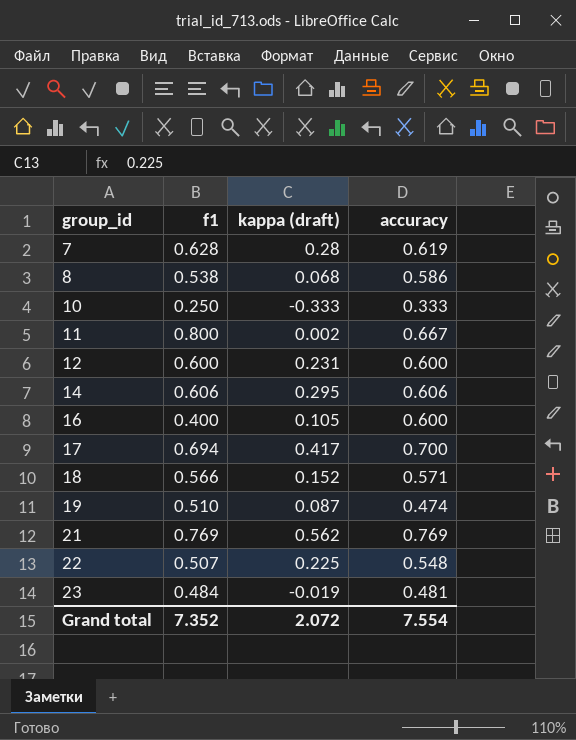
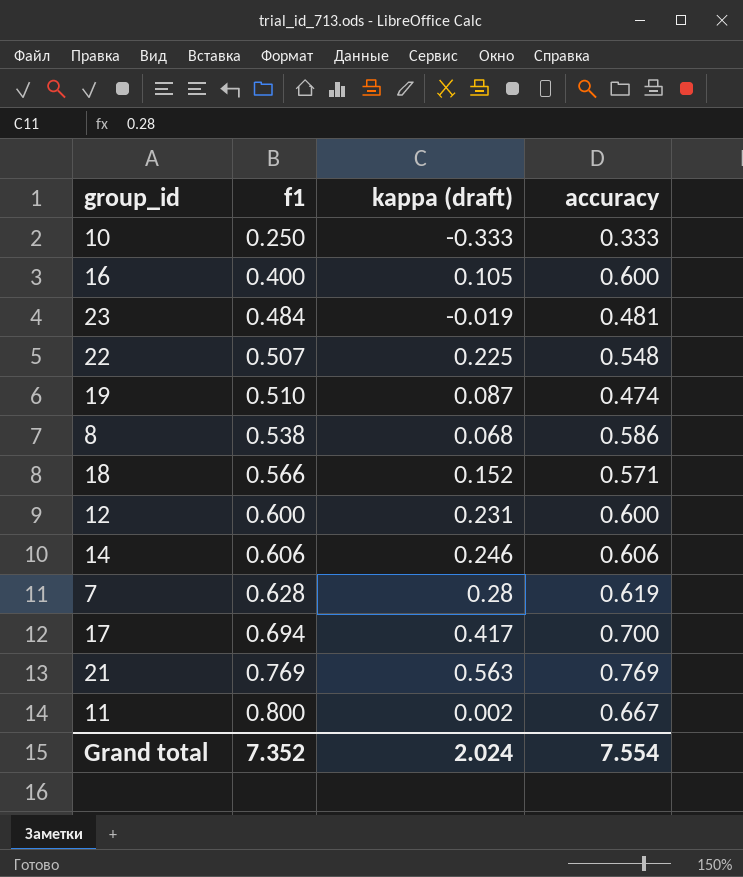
row order: group_id ascending -> f1 ascending
14 | kappa (draft): 0.295 -> 0.246
21 | kappa (draft): 0.562 -> 0.563
Grand total | kappa (draft): 2.072 -> 2.024

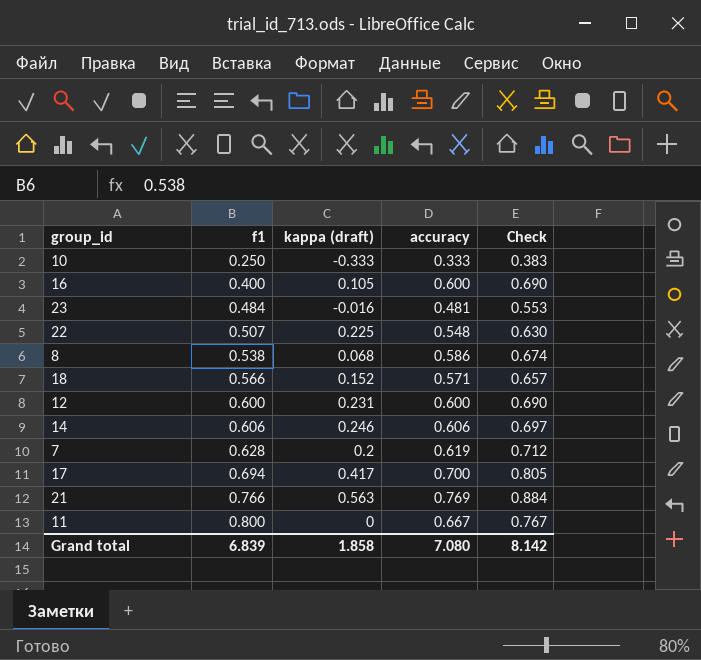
column Check | formula: none -> [accuracy] * 1.15
row 19: 0.510 | 0.087 | 0.474 -> none
23 | kappa (draft): -0.019 -> -0.016
7 | kappa (draft): 0.28 -> 0.2
21 | f1: 0.769 -> 0.766
11 | kappa (draft): 0.002 -> 0
Grand total | f1: 7.352 -> 6.839
Grand total | kappa (draft): 2.024 -> 1.858
Grand total | accuracy: 7.554 -> 7.080

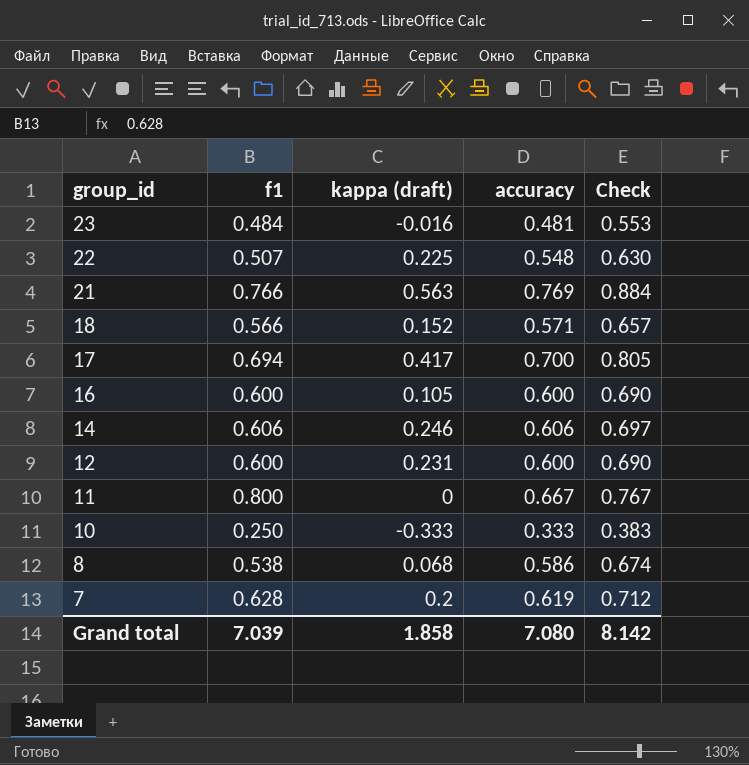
row order: f1 ascending -> group_id descending
16 | f1: 0.400 -> 0.600
Grand total | f1: 6.839 -> 7.039

